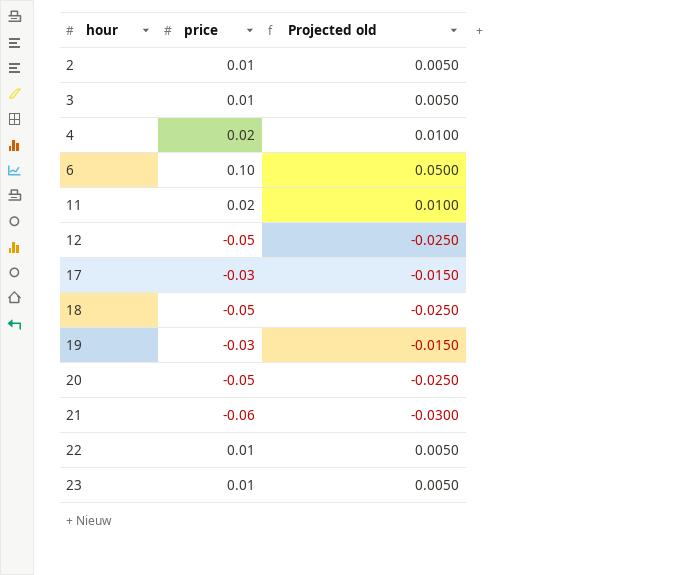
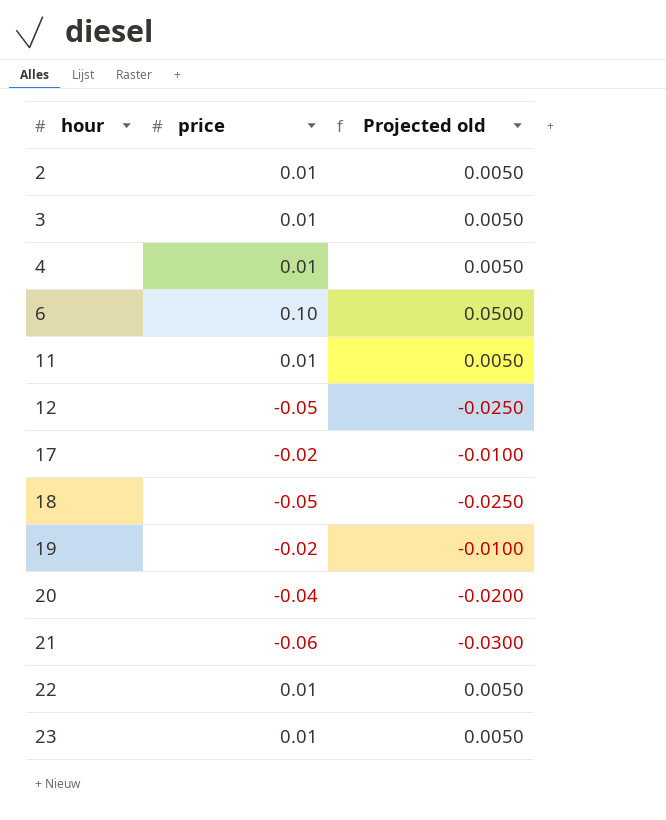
4 | price: 0.02 -> 0.01
4 | Projected old: 0.0100 -> 0.0050
11 | price: 0.02 -> 0.01
11 | Projected old: 0.0100 -> 0.0050
17 | price: -0.03 -> -0.02
17 | Projected old: -0.0150 -> -0.0100
19 | price: -0.03 -> -0.02
19 | Projected old: -0.0150 -> -0.0100
20 | price: -0.05 -> -0.04
20 | Projected old: -0.0250 -> -0.0200

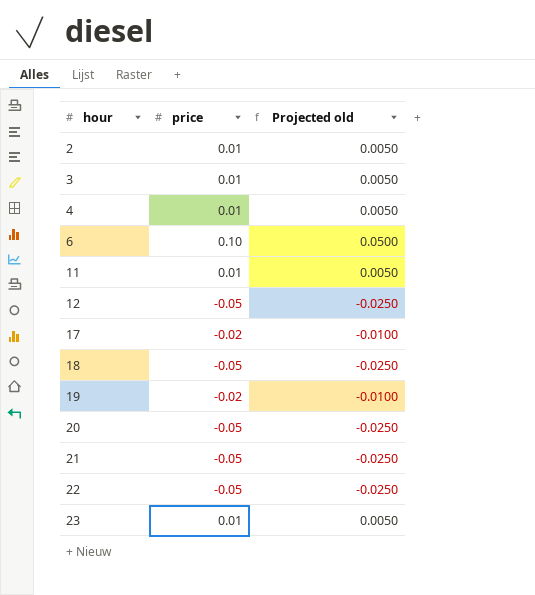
20 | price: -0.04 -> -0.05
20 | Projected old: -0.0200 -> -0.0250
21 | price: -0.06 -> -0.05
21 | Projected old: -0.0300 -> -0.0250
22 | price: 0.01 -> -0.05
22 | Projected old: 0.0050 -> -0.0250

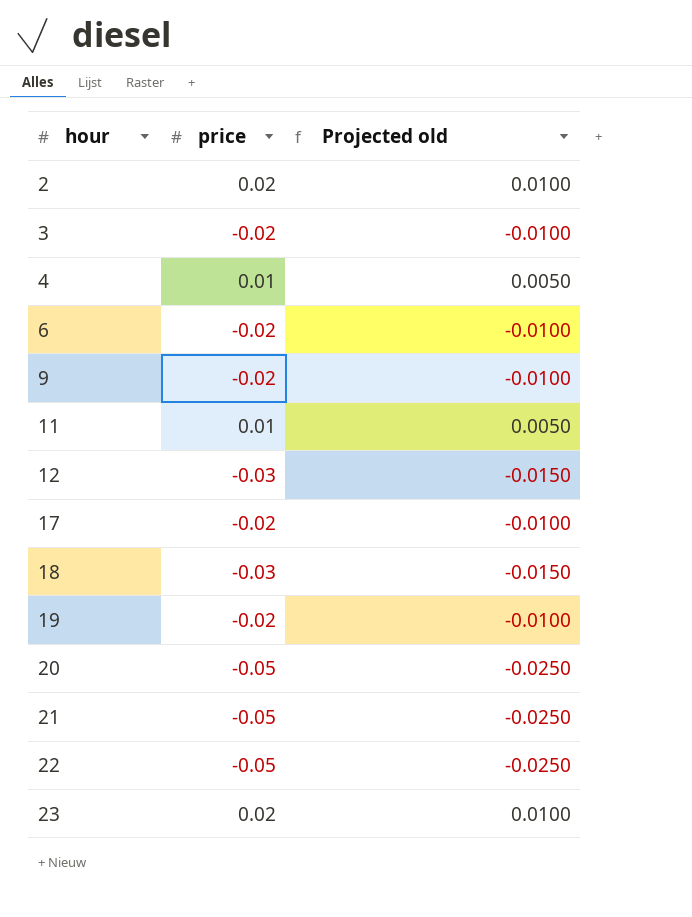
2 | price: 0.01 -> 0.02
2 | Projected old: 0.0050 -> 0.0100
3 | price: 0.01 -> -0.02
3 | Projected old: 0.0050 -> -0.0100
6 | price: 0.10 -> -0.02
6 | Projected old: 0.0500 -> -0.0100
row 9: none -> -0.02 | -0.0100
12 | price: -0.05 -> -0.03
12 | Projected old: -0.0250 -> -0.0150
18 | price: -0.05 -> -0.03
18 | Projected old: -0.0250 -> -0.0150
23 | price: 0.01 -> 0.02
23 | Projected old: 0.0050 -> 0.0100

